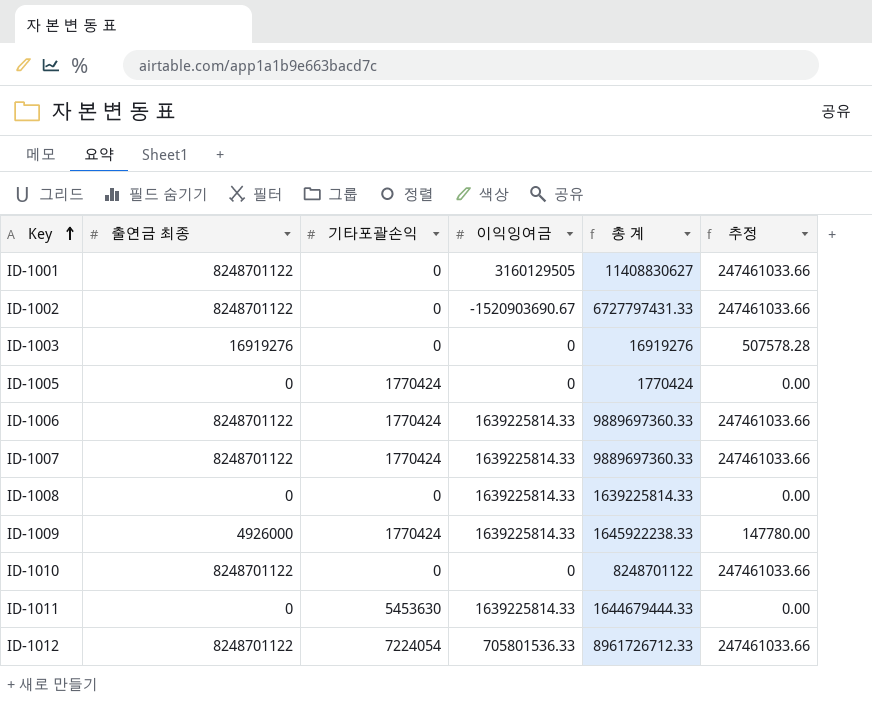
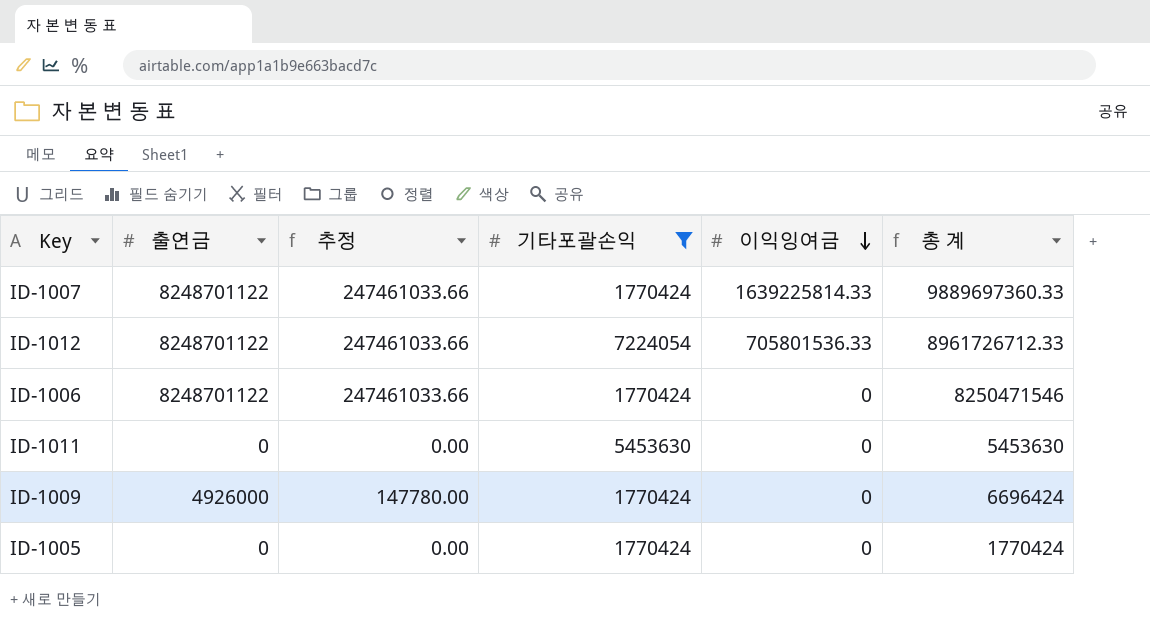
filter: none -> 기타포괄손익 != 0
row order: Key ascending -> 이익잉여금 descending
column name: 출연금 최종 -> 출연금
column 추정 | position: 6 -> 3
ID-1006 | 이익잉여금: 1639225814.33 -> 0
ID-1006 | 총 계: 9889697360.33 -> 8250471546
ID-1011 | 이익잉여금: 1639225814.33 -> 0
ID-1011 | 총 계: 1644679444.33 -> 5453630
ID-1009 | 이익잉여금: 1639225814.33 -> 0
ID-1009 | 총 계: 1645922238.33 -> 6696424

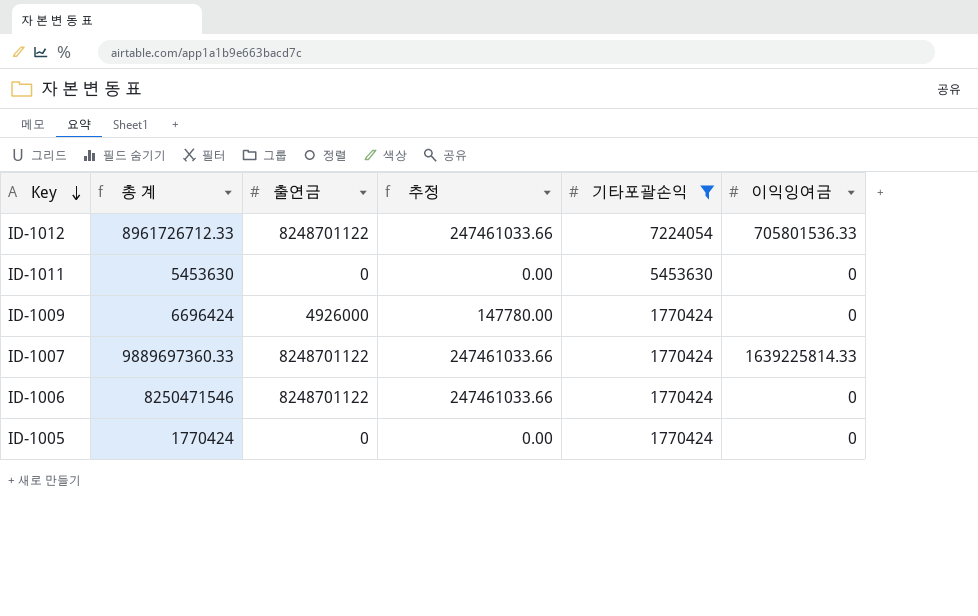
row order: 이익잉여금 descending -> Key descending
column 총 계 | position: 6 -> 2

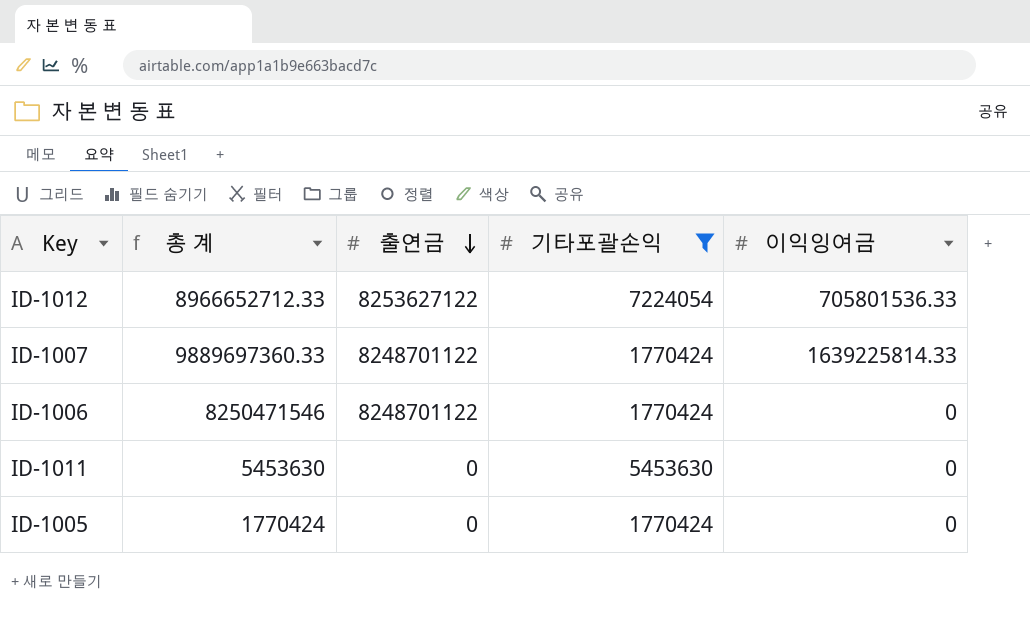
row order: Key descending -> 출연금 descending
column 추정 | formula: [출연금] * 0.03 -> none
row ID-1009: 6696424 | 4926000 | 147780.00 | 1770424 | 0 -> none
ID-1012 | 총 계: 8961726712.33 -> 8966652712.33
ID-1012 | 출연금: 8248701122 -> 8253627122

